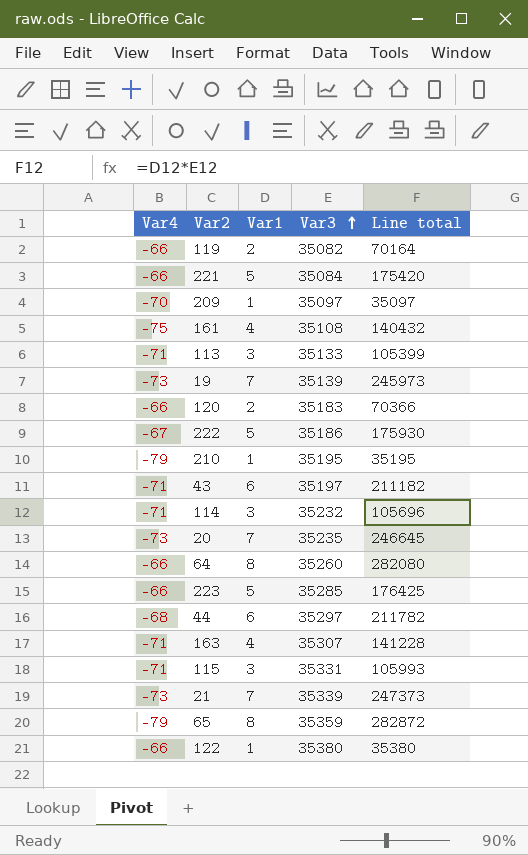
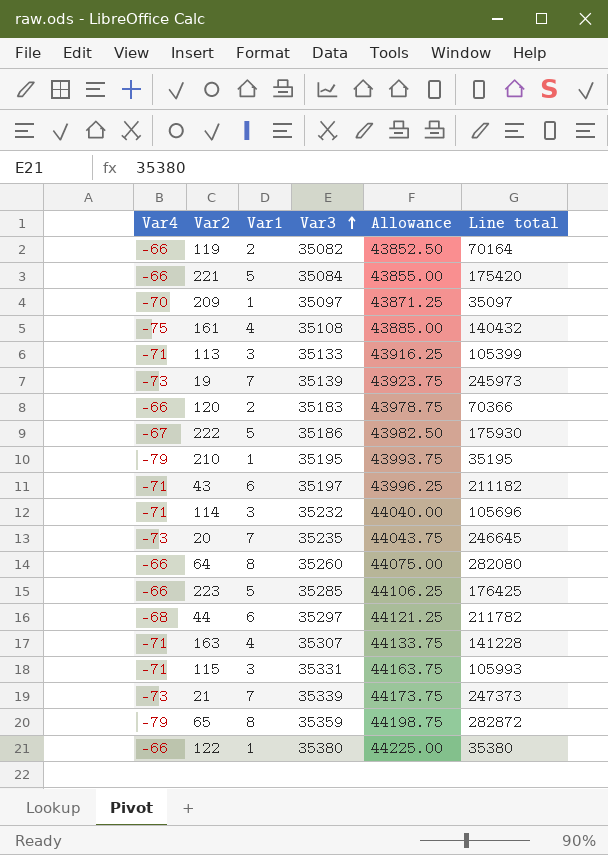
column Allowance | formula: none -> [Var3] * 1.25

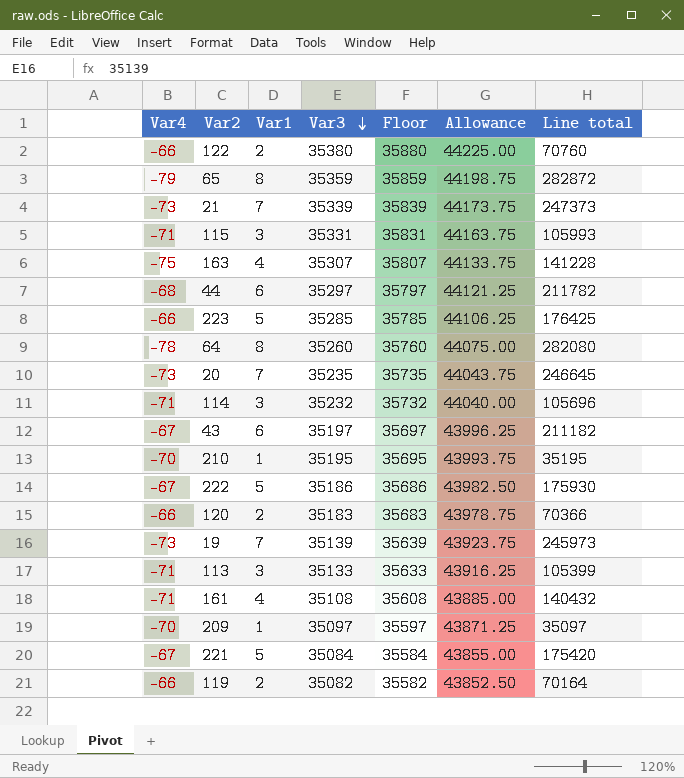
row order: Var3 ascending -> Var3 descending
column Floor | formula: none -> [Var3] + 500
122 | Var1: 1 -> 2
122 | Line total: 35380 -> 70760
163 | Var4: -71 -> -75
64 | Var4: -66 -> -78
43 | Var4: -71 -> -67
210 | Var4: -79 -> -70
161 | Var4: -75 -> -71
221 | Var4: -66 -> -67

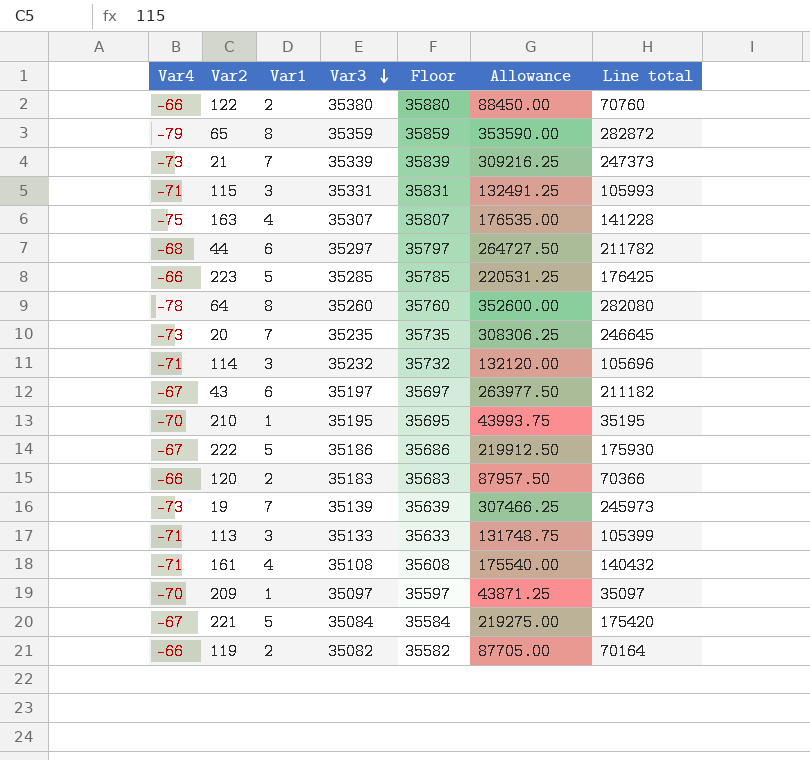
column Allowance | formula: [Var3] * 1.25 -> [Line total] * 1.25

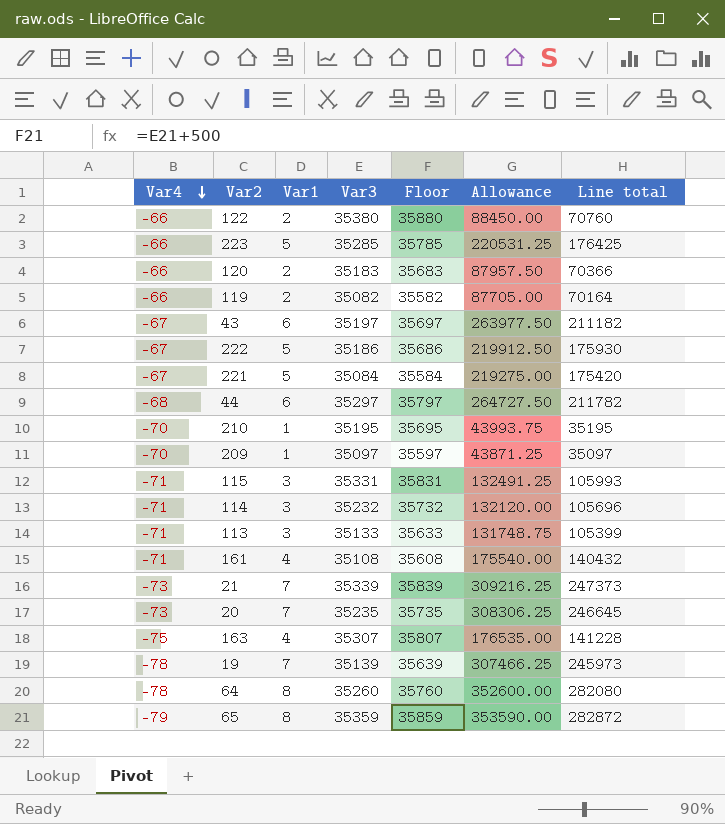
row order: Var3 descending -> Var4 descending
19 | Var4: -73 -> -78

